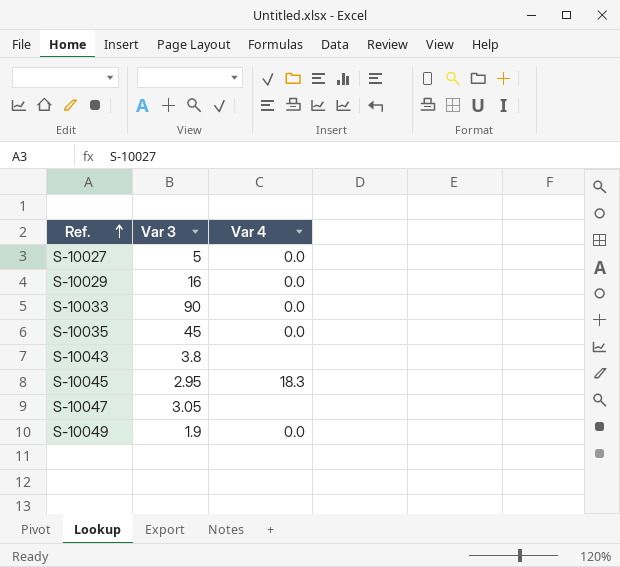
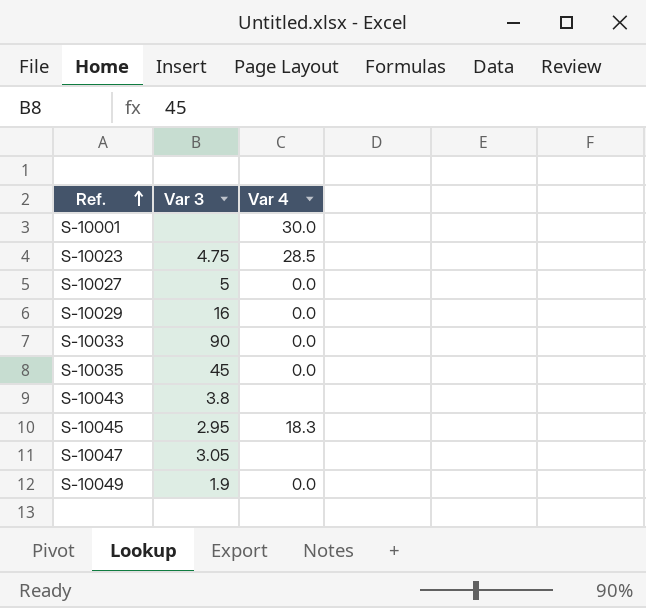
row S-10001: none -> none | 30.0
row S-10023: none -> 4.75 | 28.5

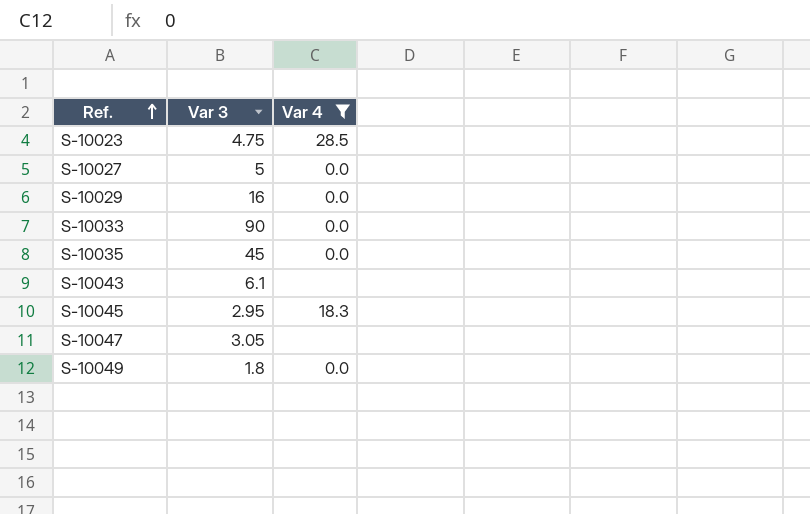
filter: none -> Var 4 != 30.0
S-10043 | Var 3: 3.8 -> 6.1
S-10049 | Var 3: 1.9 -> 1.8

